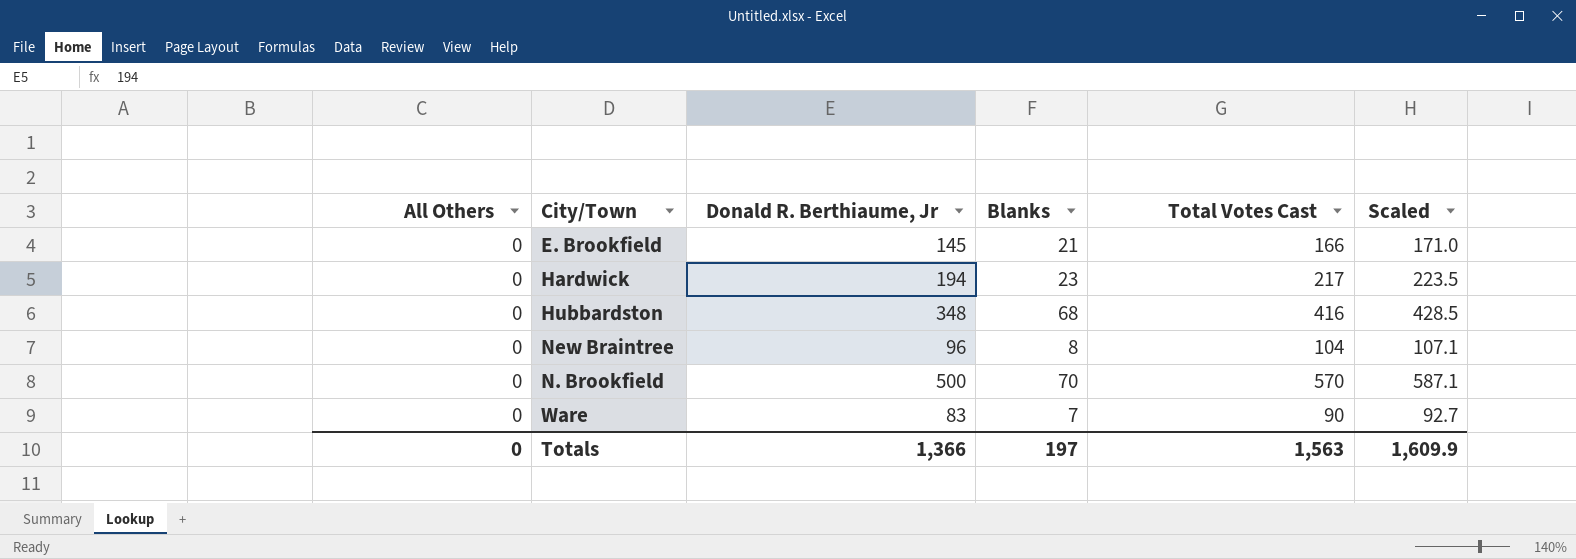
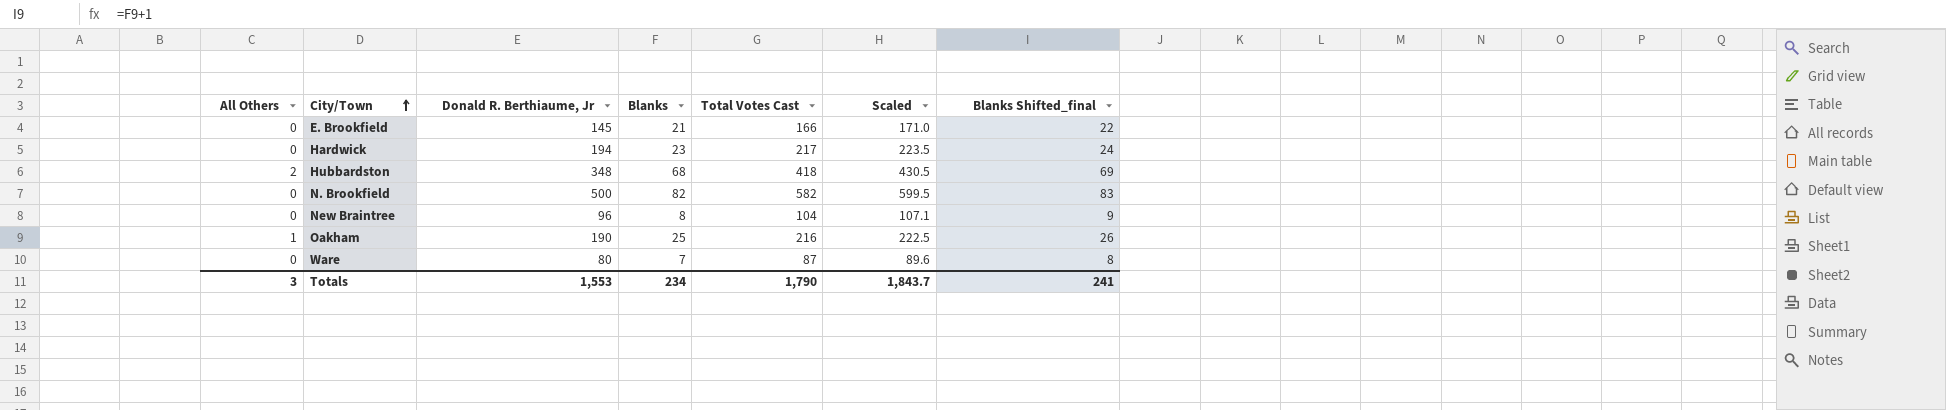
row order: none -> City/Town ascending
column Blanks Shifted_final | formula: none -> [Blanks] + 1
Hubbardston | All Others: 0 -> 2
Hubbardston | Total Votes Cast: 416 -> 418
Hubbardston | Scaled: 428.5 -> 430.5
N. Brookfield | Blanks: 70 -> 82
N. Brookfield | Total Votes Cast: 570 -> 582
N. Brookfield | Scaled: 587.1 -> 599.5
row Oakham: none -> 1 | 190 | 25 | 216 | 222.5 | 26
Ware | Donald R. Berthiaume, Jr: 83 -> 80
Ware | Total Votes Cast: 90 -> 87
Ware | Scaled: 92.7 -> 89.6
Totals | All Others: 0 -> 3
Totals | Donald R. Berthiaume, Jr: 1,366 -> 1,553
Totals | Blanks: 197 -> 234
Totals | Total Votes Cast: 1,563 -> 1,790
Totals | Scaled: 1,609.9 -> 1,843.7

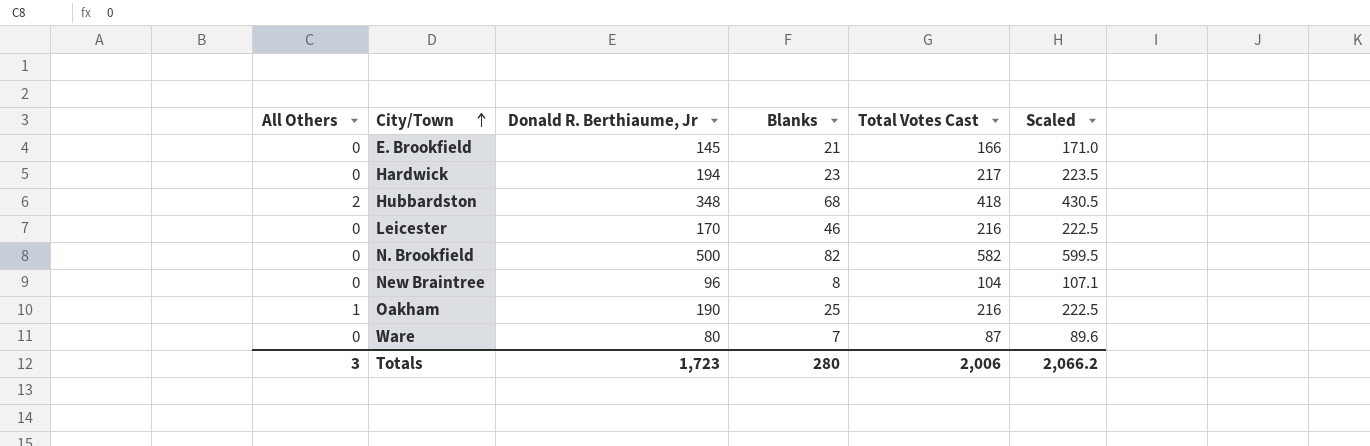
column Blanks Shifted_final | formula: [Blanks] + 1 -> none
row Leicester: none -> 0 | 170 | 46 | 216 | 222.5
Totals | Donald R. Berthiaume, Jr: 1,553 -> 1,723
Totals | Blanks: 234 -> 280
Totals | Total Votes Cast: 1,790 -> 2,006
Totals | Scaled: 1,843.7 -> 2,066.2

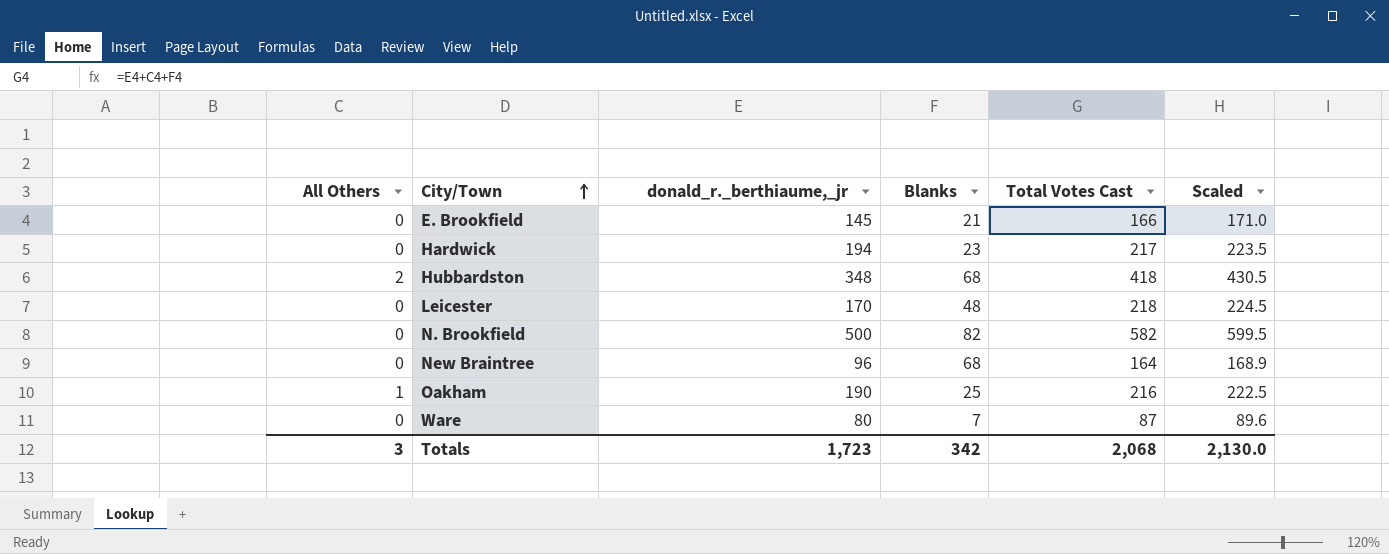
column name: Donald R. Berthiaume, Jr -> donald_r._berthiaume,_jr
Leicester | Blanks: 46 -> 48
Leicester | Total Votes Cast: 216 -> 218
Leicester | Scaled: 222.5 -> 224.5
New Braintree | Blanks: 8 -> 68
New Braintree | Total Votes Cast: 104 -> 164
New Braintree | Scaled: 107.1 -> 168.9
Totals | Blanks: 280 -> 342
Totals | Total Votes Cast: 2,006 -> 2,068
Totals | Scaled: 2,066.2 -> 2,130.0

